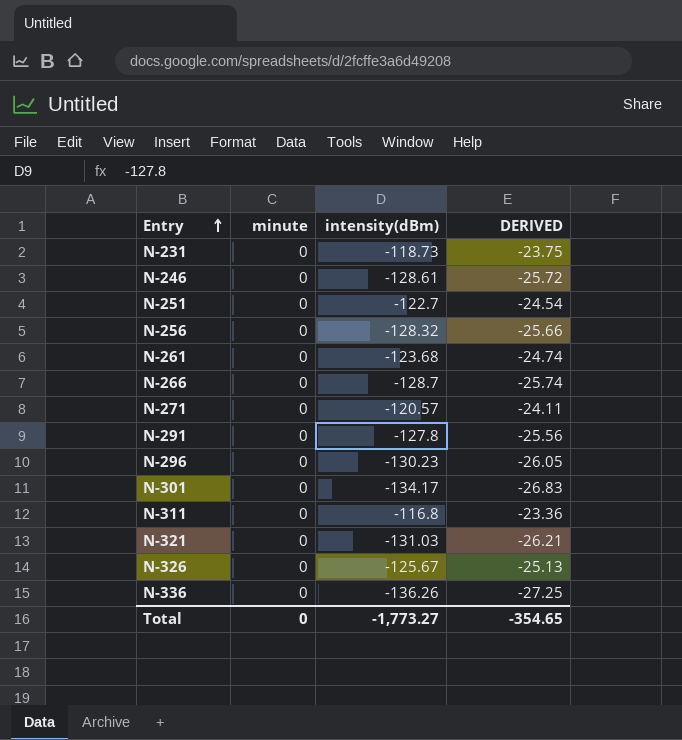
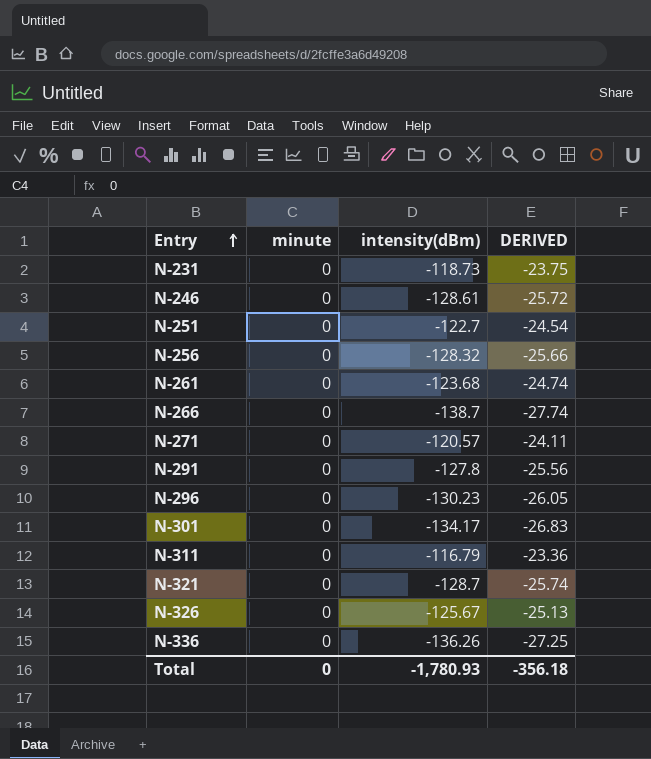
N-266 | intensity(dBm): -128.7 -> -138.7
N-266 | DERIVED: -25.74 -> -27.74
N-311 | intensity(dBm): -116.8 -> -116.79
N-321 | intensity(dBm): -131.03 -> -128.7
N-321 | DERIVED: -26.21 -> -25.74
Total | intensity(dBm): -1,773.27 -> -1,780.93
Total | DERIVED: -354.65 -> -356.18

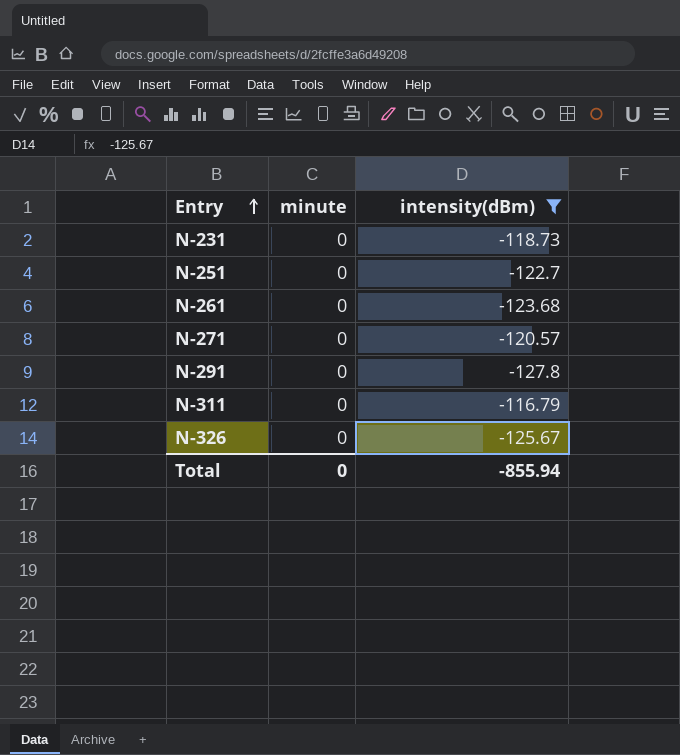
filter: none -> intensity(dBm) >= -127.8
column DERIVED | formula: [intensity(dBm)] * 0.2 -> none
Total | intensity(dBm): -1,780.93 -> -855.94

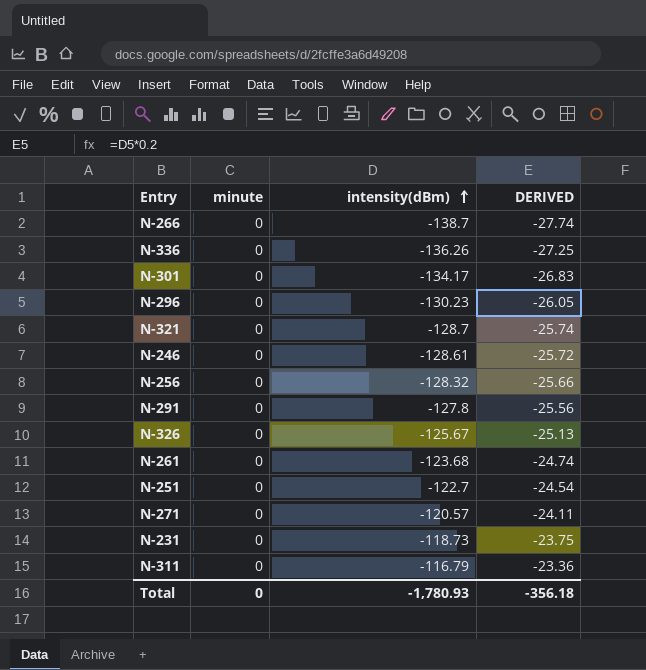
filter: intensity(dBm) >= -127.8 -> none
row order: Entry ascending -> intensity(dBm) ascending
column DERIVED | formula: none -> [intensity(dBm)] * 0.2
Total | intensity(dBm): -855.94 -> -1,780.93

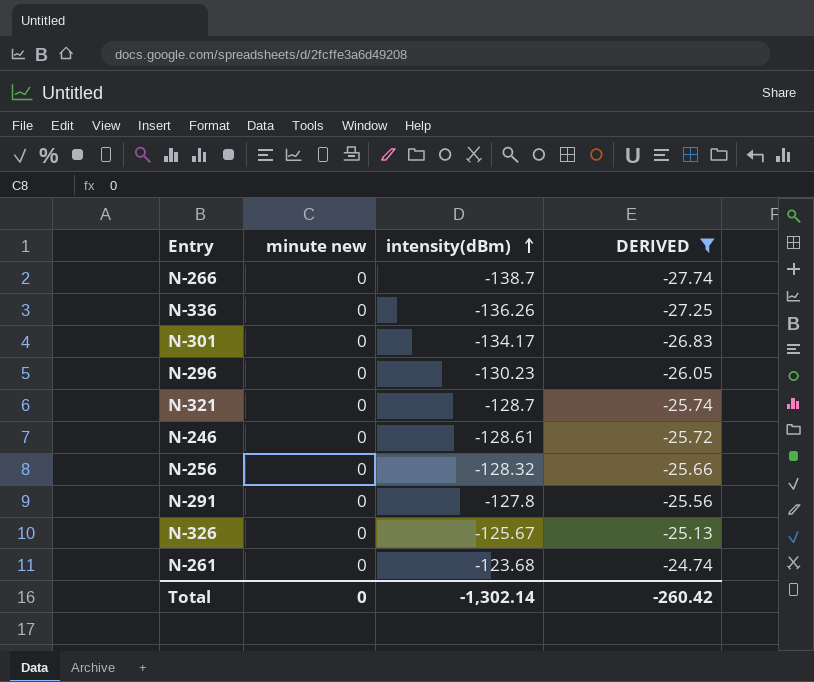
filter: none -> DERIVED <= -24.74
column name: minute -> minute new
Total | intensity(dBm): -1,780.93 -> -1,302.14
Total | DERIVED: -356.18 -> -260.42

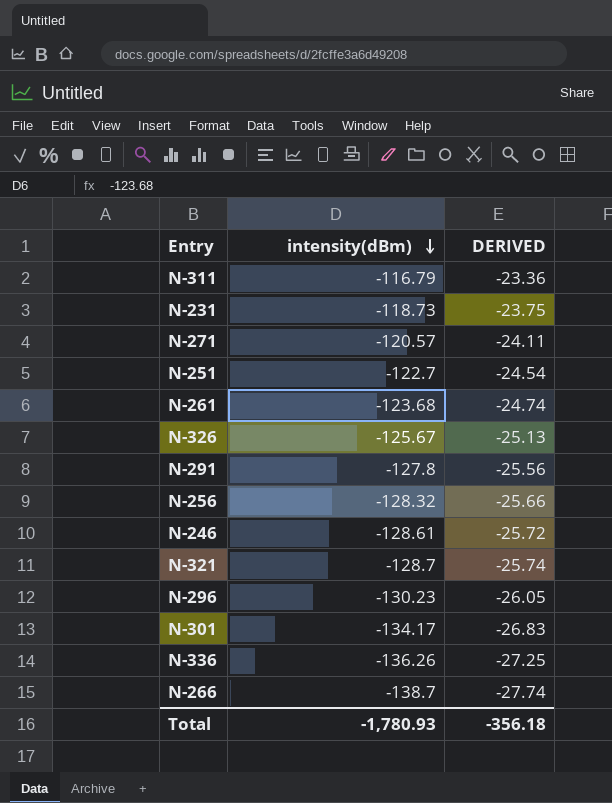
filter: DERIVED <= -24.74 -> none
row order: intensity(dBm) ascending -> intensity(dBm) descending
column minute new | position: 2 -> none
Total | intensity(dBm): -1,302.14 -> -1,780.93
Total | DERIVED: -260.42 -> -356.18

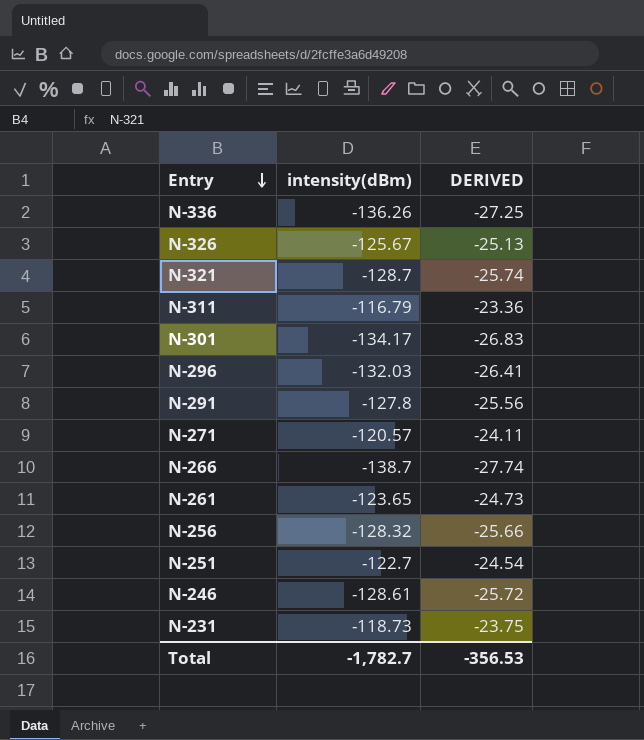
row order: intensity(dBm) descending -> Entry descending
N-296 | intensity(dBm): -130.23 -> -132.03
N-296 | DERIVED: -26.05 -> -26.41
N-261 | intensity(dBm): -123.68 -> -123.65
N-261 | DERIVED: -24.74 -> -24.73
Total | intensity(dBm): -1,780.93 -> -1,782.7
Total | DERIVED: -356.18 -> -356.53

